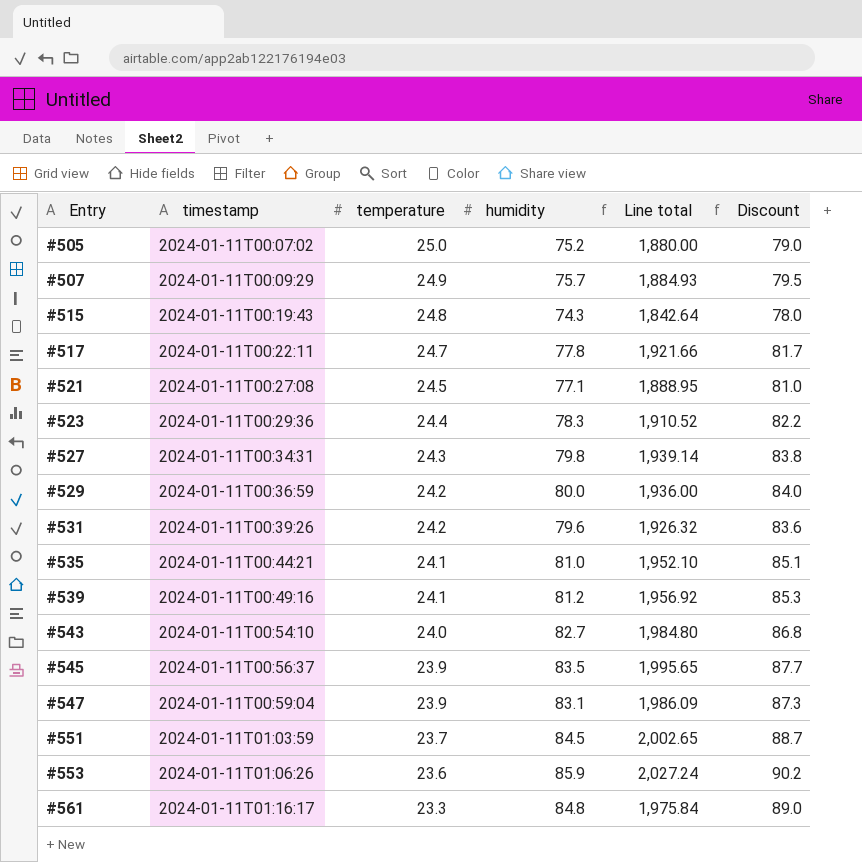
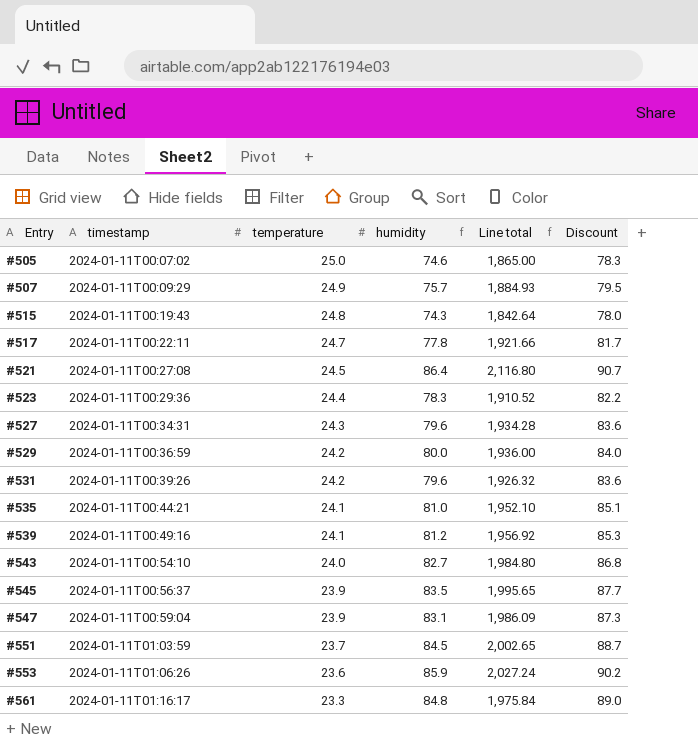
#505 | humidity: 75.2 -> 74.6
#505 | Line total: 1,880.00 -> 1,865.00
#505 | Discount: 79.0 -> 78.3
#521 | humidity: 77.1 -> 86.4
#521 | Line total: 1,888.95 -> 2,116.80
#521 | Discount: 81.0 -> 90.7
#527 | humidity: 79.8 -> 79.6
#527 | Line total: 1,939.14 -> 1,934.28
#527 | Discount: 83.8 -> 83.6

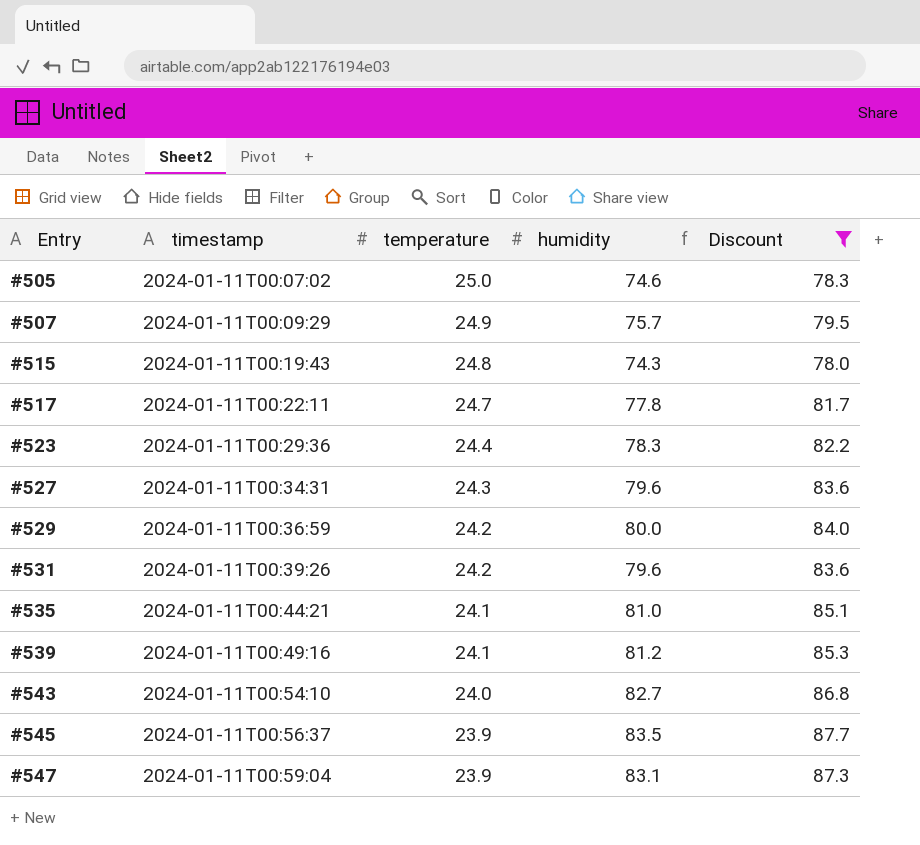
filter: none -> Discount <= 87.7
column Line total | formula: [temperature] * [humidity] -> none

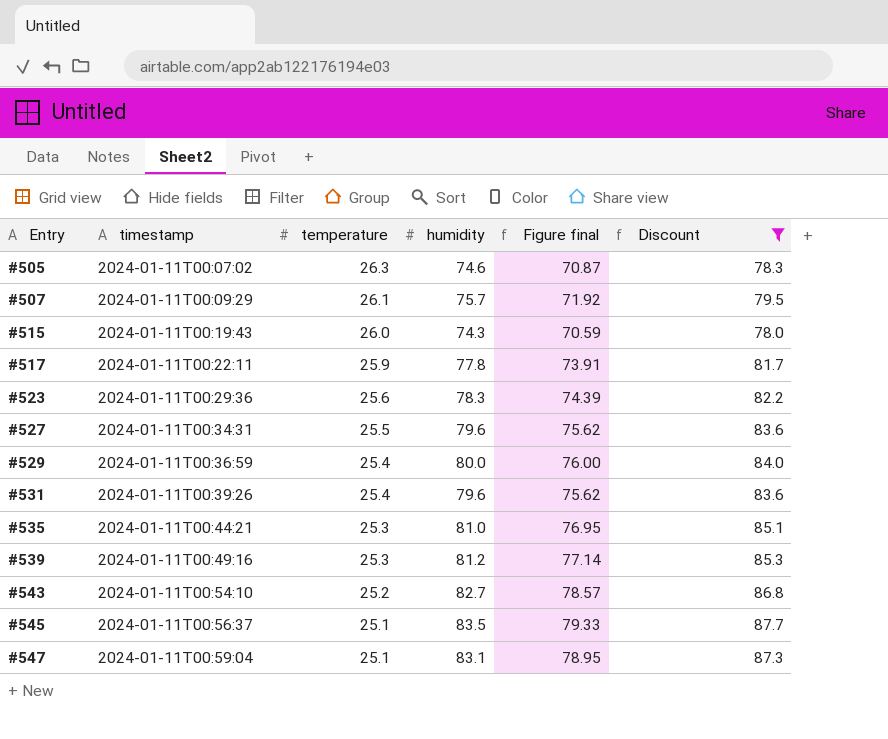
column Figure final | formula: none -> [humidity] * 0.95
#505 | temperature: 25.0 -> 26.3
#507 | temperature: 24.9 -> 26.1
#515 | temperature: 24.8 -> 26.0
#517 | temperature: 24.7 -> 25.9
#523 | temperature: 24.4 -> 25.6
#527 | temperature: 24.3 -> 25.5
#529 | temperature: 24.2 -> 25.4
#531 | temperature: 24.2 -> 25.4
#535 | temperature: 24.1 -> 25.3
#539 | temperature: 24.1 -> 25.3
#543 | temperature: 24.0 -> 25.2
#545 | temperature: 23.9 -> 25.1
#547 | temperature: 23.9 -> 25.1

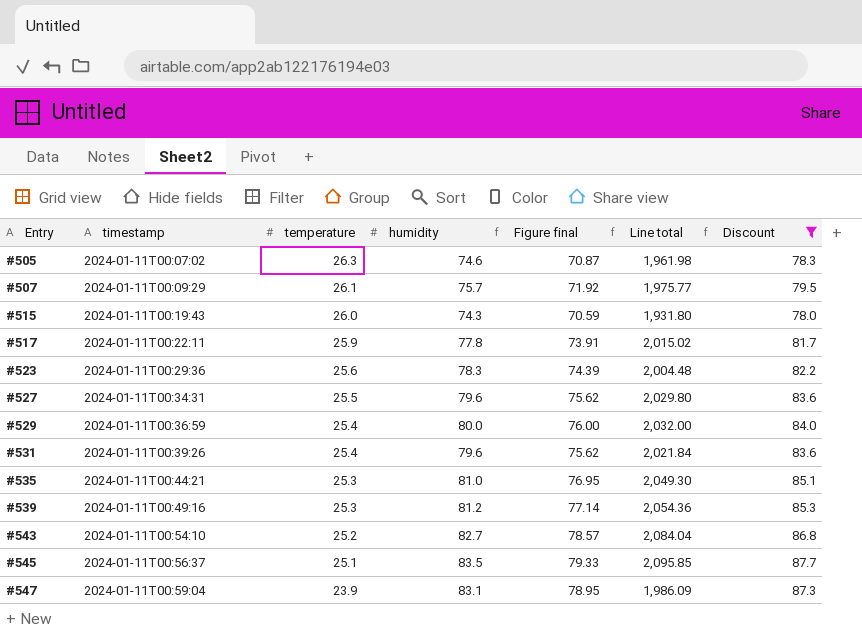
column Line total | formula: none -> [temperature] * [humidity]
#547 | temperature: 25.1 -> 23.9

